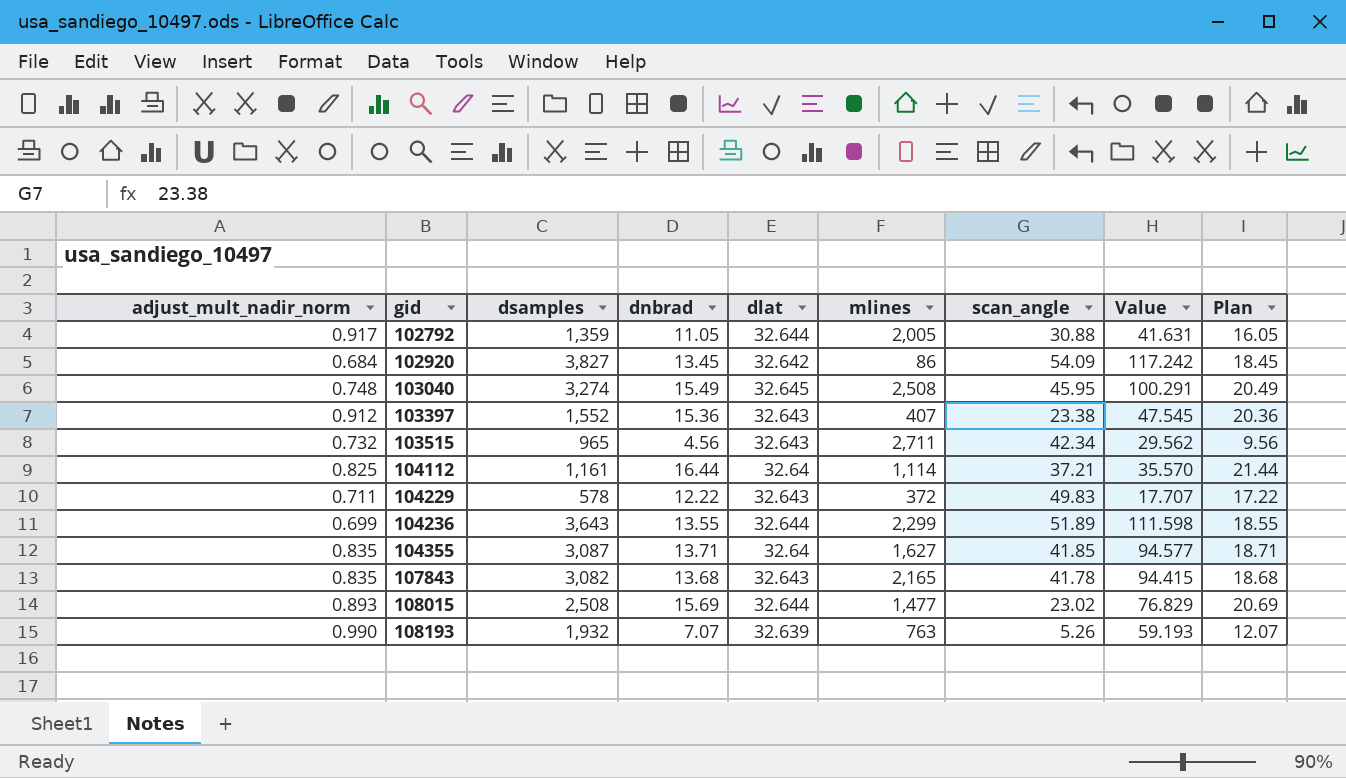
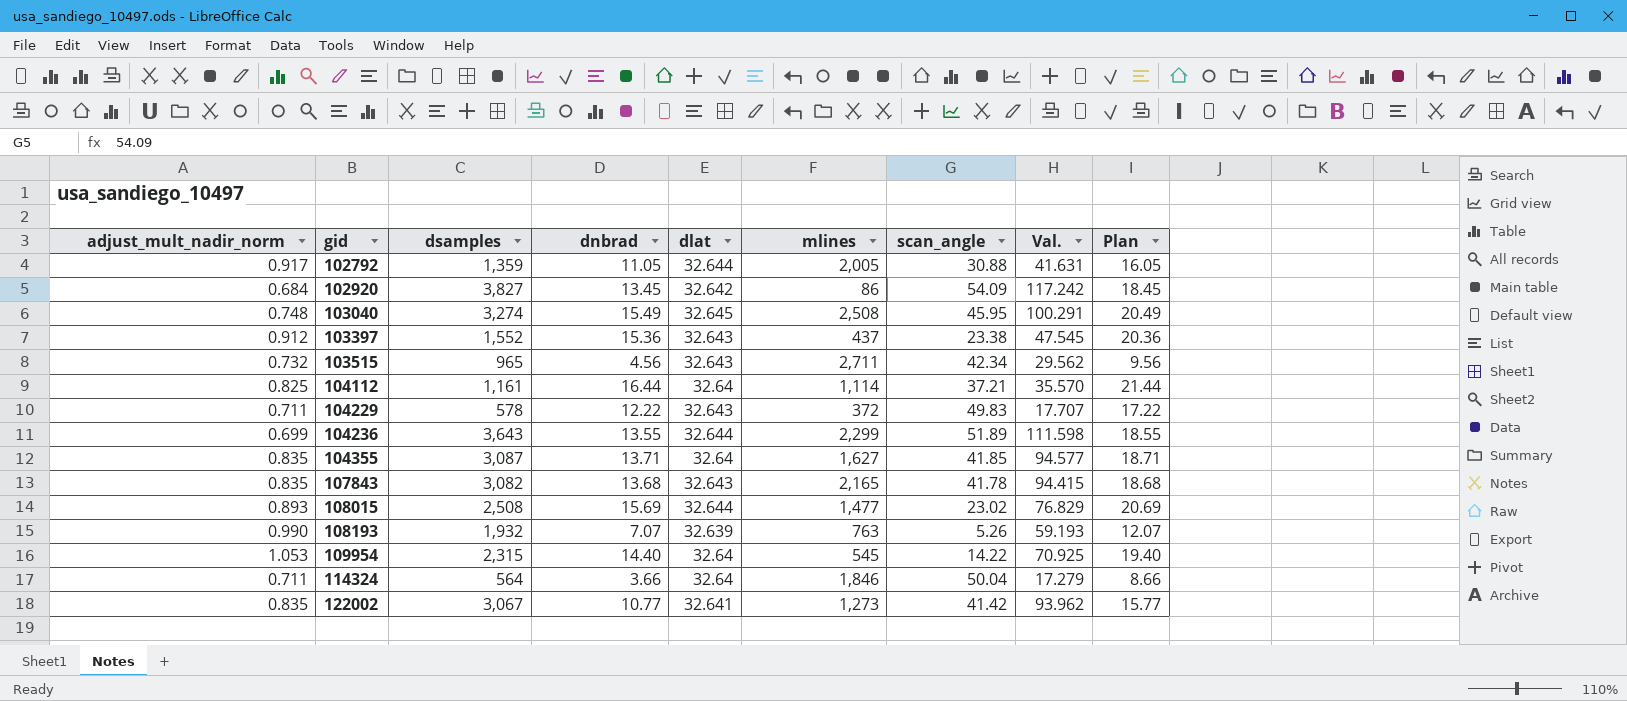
column name: Value -> Val.
103397 | mlines: 407 -> 437
row 109954: none -> 1.053 | 2,315 | 14.40 | 32.64 | 545 | 14.22 | 70.925 | 19.40
row 114324: none -> 0.711 | 564 | 3.66 | 32.64 | 1,846 | 50.04 | 17.279 | 8.66
row 122002: none -> 0.835 | 3,067 | 10.77 | 32.641 | 1,273 | 41.42 | 93.962 | 15.77

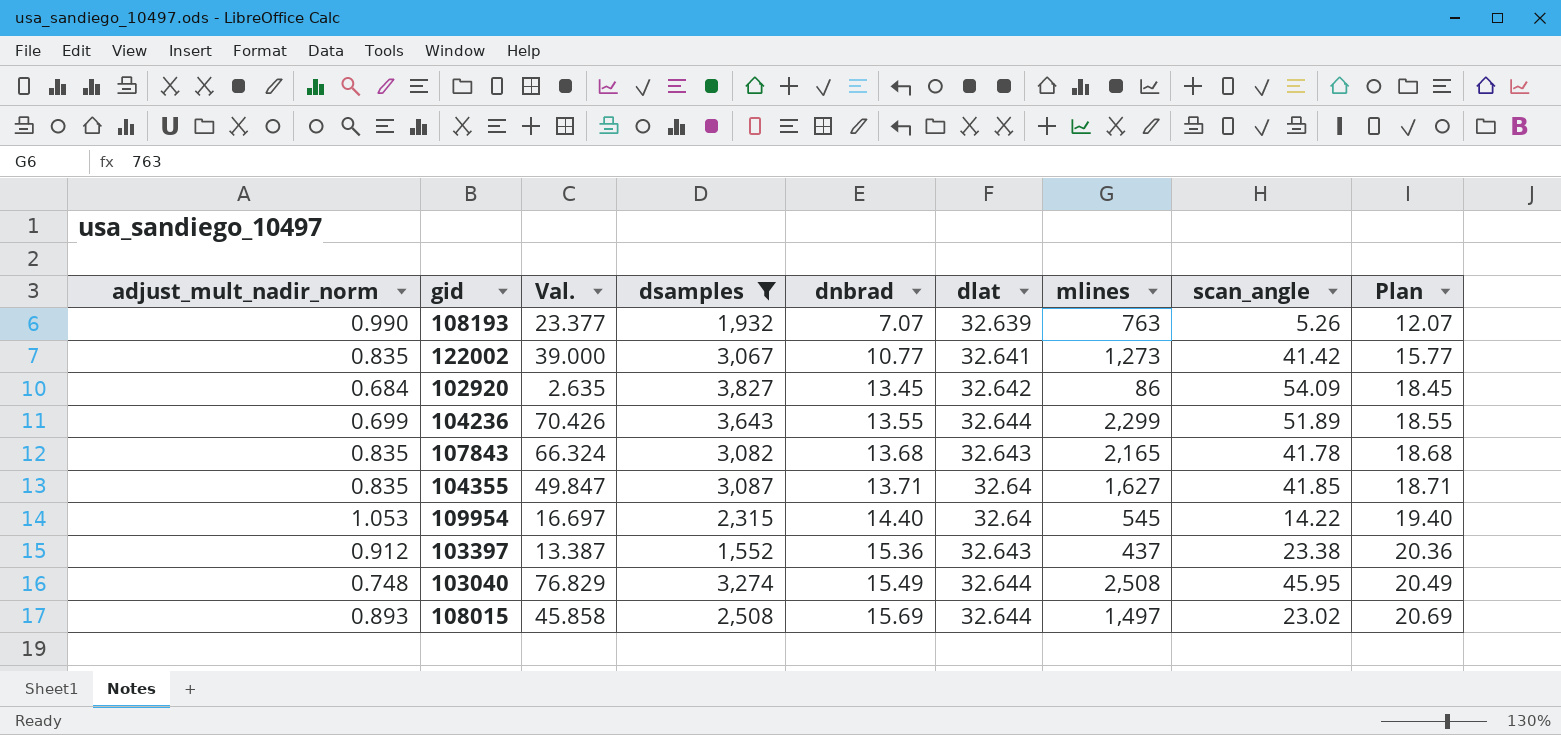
filter: none -> dsamples >= 1,552
row order: gid ascending -> dnbrad ascending
column Val. | formula: [dsamples] / [dlat] -> [mlines] / [dlat]
column Val. | position: 8 -> 3
103040 | dlat: 32.645 -> 32.644
108015 | mlines: 1,477 -> 1,497

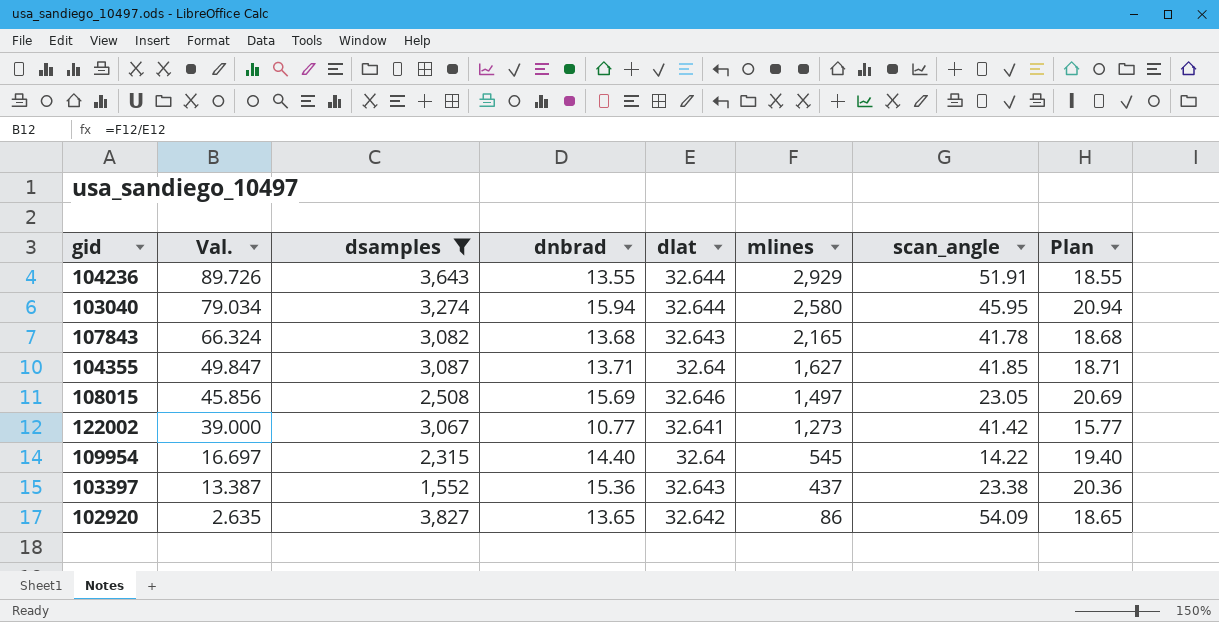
row order: dnbrad ascending -> Val. descending
column adjust_mult_nadir_norm | position: 1 -> none
row 108193: 0.990 | 23.377 | 1,932 | 7.07 | 32.639 | 763 | 5.26 | 12.07 -> none
104236 | Val.: 70.426 -> 89.726
104236 | mlines: 2,299 -> 2,929
104236 | scan_angle: 51.89 -> 51.91
103040 | Val.: 76.829 -> 79.034
103040 | dnbrad: 15.49 -> 15.94
103040 | mlines: 2,508 -> 2,580
103040 | Plan: 20.49 -> 20.94
108015 | Val.: 45.858 -> 45.856
108015 | dlat: 32.644 -> 32.646
108015 | scan_angle: 23.02 -> 23.05
102920 | dnbrad: 13.45 -> 13.65
102920 | Plan: 18.45 -> 18.65

